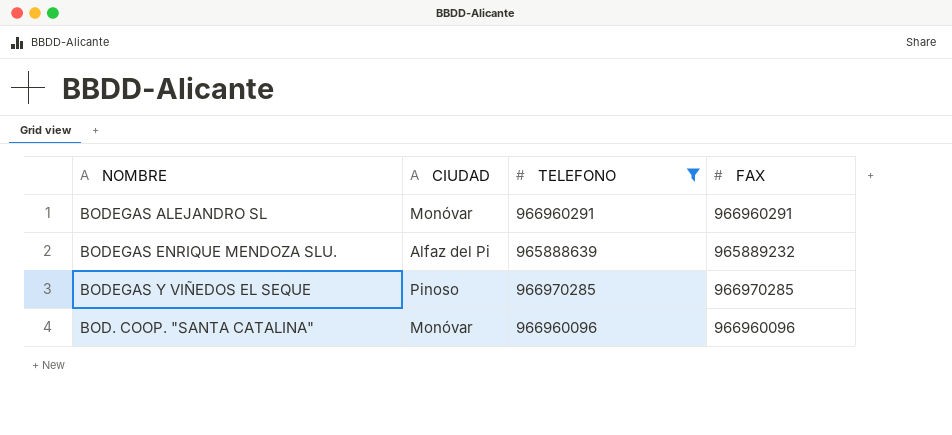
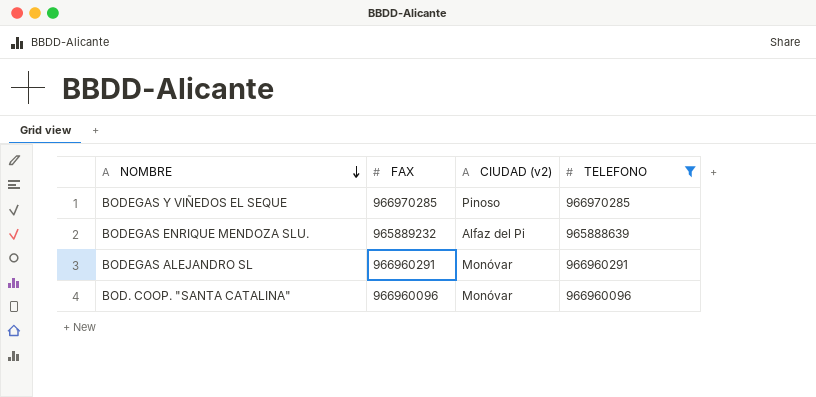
row order: none -> NOMBRE descending
column FAX | position: 4 -> 2
column name: CIUDAD -> CIUDAD (v2)

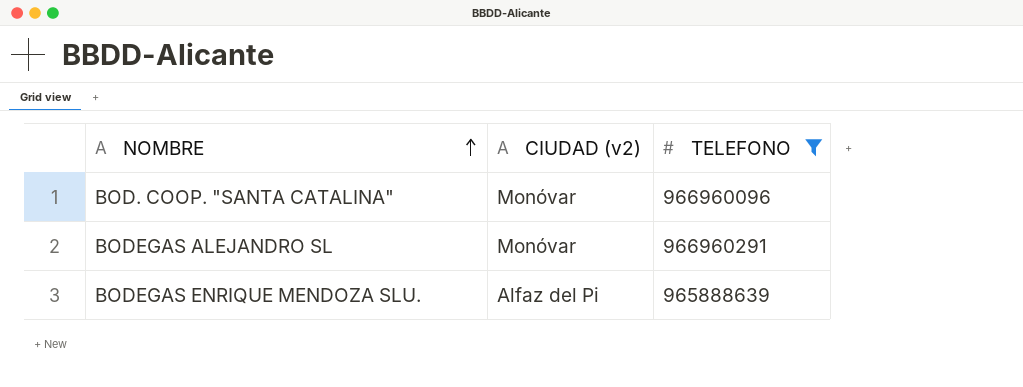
row order: NOMBRE descending -> NOMBRE ascending
column FAX | position: 2 -> none
row BODEGAS Y VIÑEDOS EL SEQUE: 966970285 | Pinoso | 966970285 -> none

